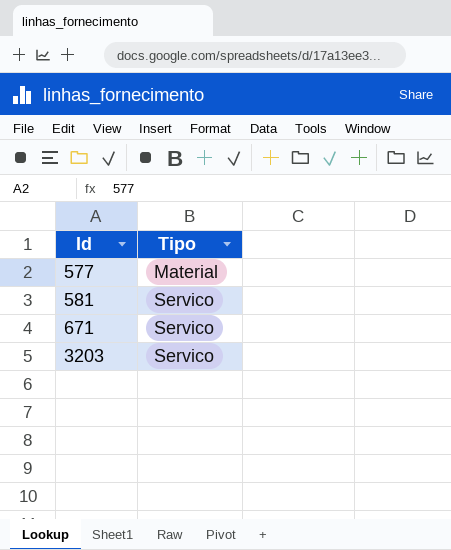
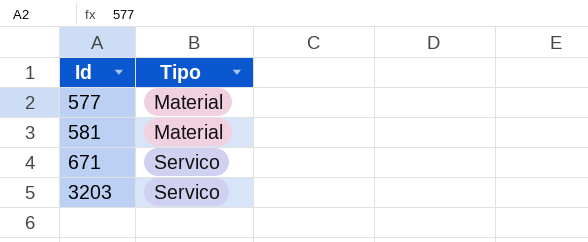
581 | Tipo: Servico -> Material

